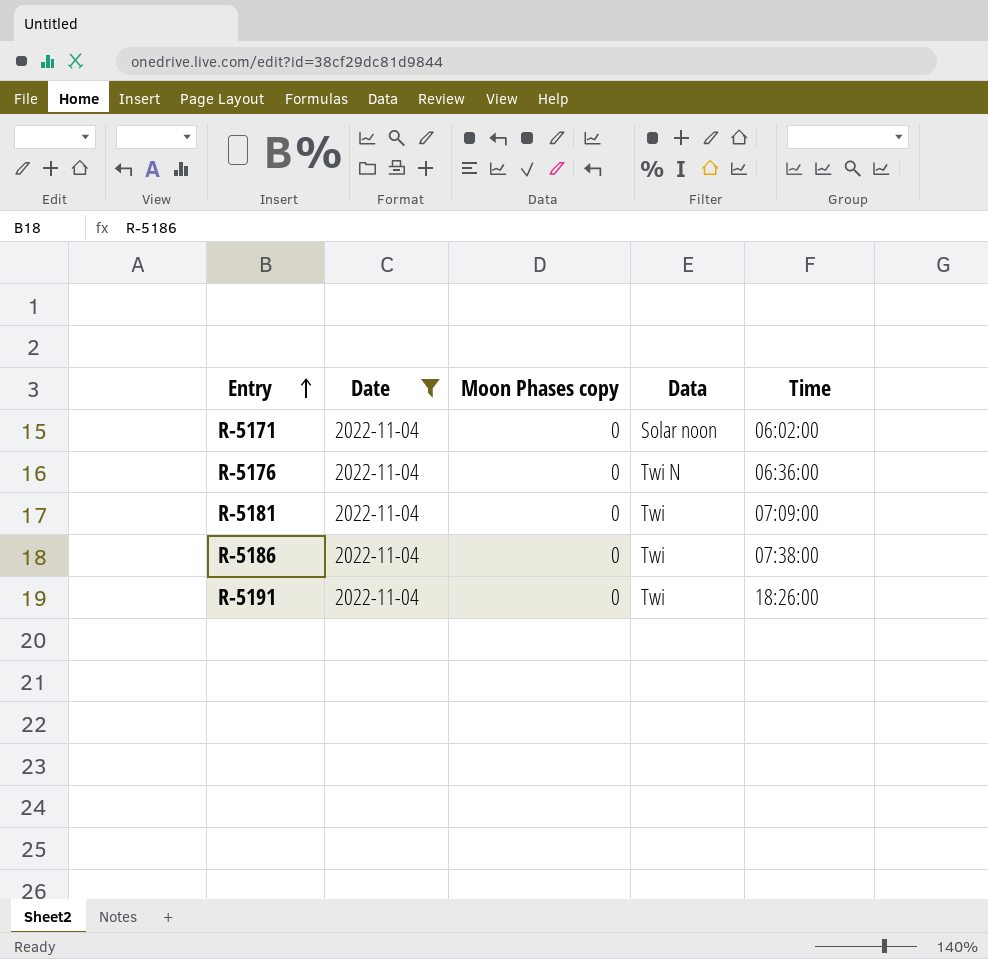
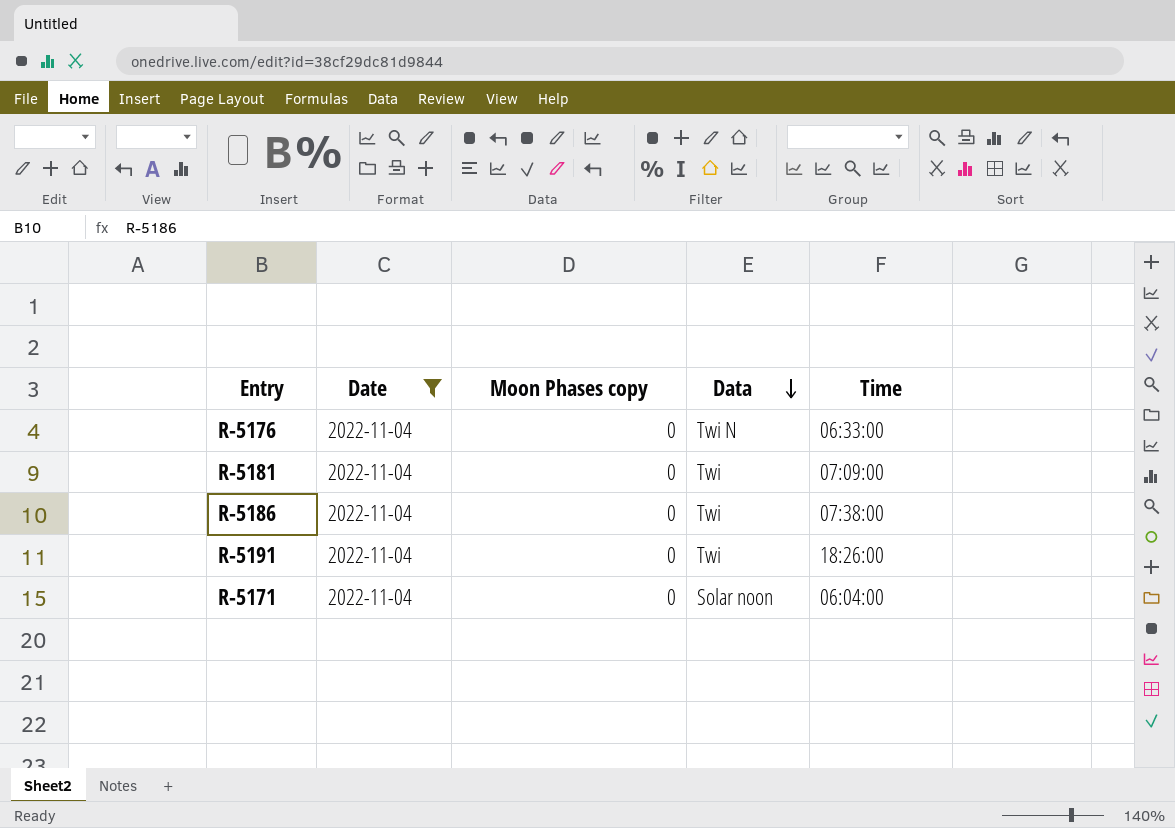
row order: Entry ascending -> Data descending
R-5176 | Time: 06:36:00 -> 06:33:00
R-5171 | Time: 06:02:00 -> 06:04:00

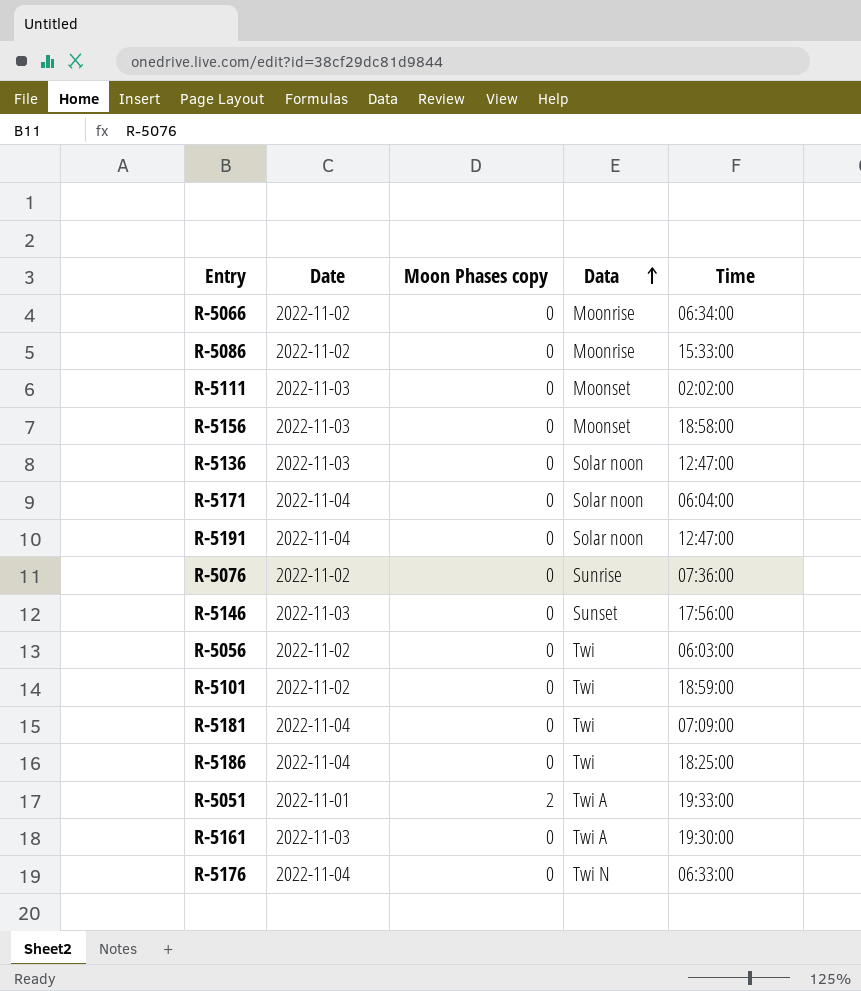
filter: Date = 2022-11-04 -> none
row order: Data descending -> Data ascending
R-5191 | Data: Twi -> Solar noon
R-5191 | Time: 18:26:00 -> 12:47:00
R-5186 | Time: 07:38:00 -> 18:25:00

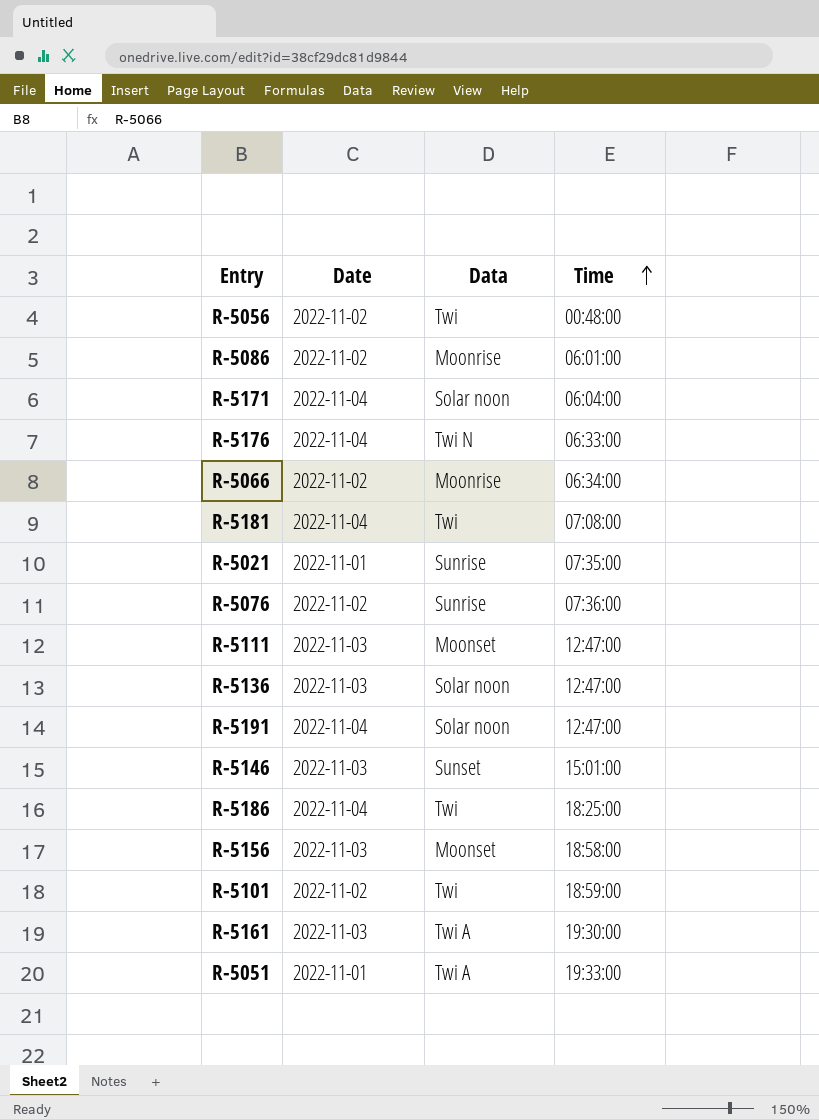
row order: Data ascending -> Time ascending
column Moon Phases copy | position: 3 -> none
R-5056 | Time: 06:03:00 -> 00:48:00
R-5086 | Time: 15:33:00 -> 06:01:00
R-5181 | Time: 07:09:00 -> 07:08:00
row R-5021: none -> 2022-11-01 | Sunrise | 07:35:00
R-5111 | Time: 02:02:00 -> 12:47:00
R-5146 | Time: 17:56:00 -> 15:01:00

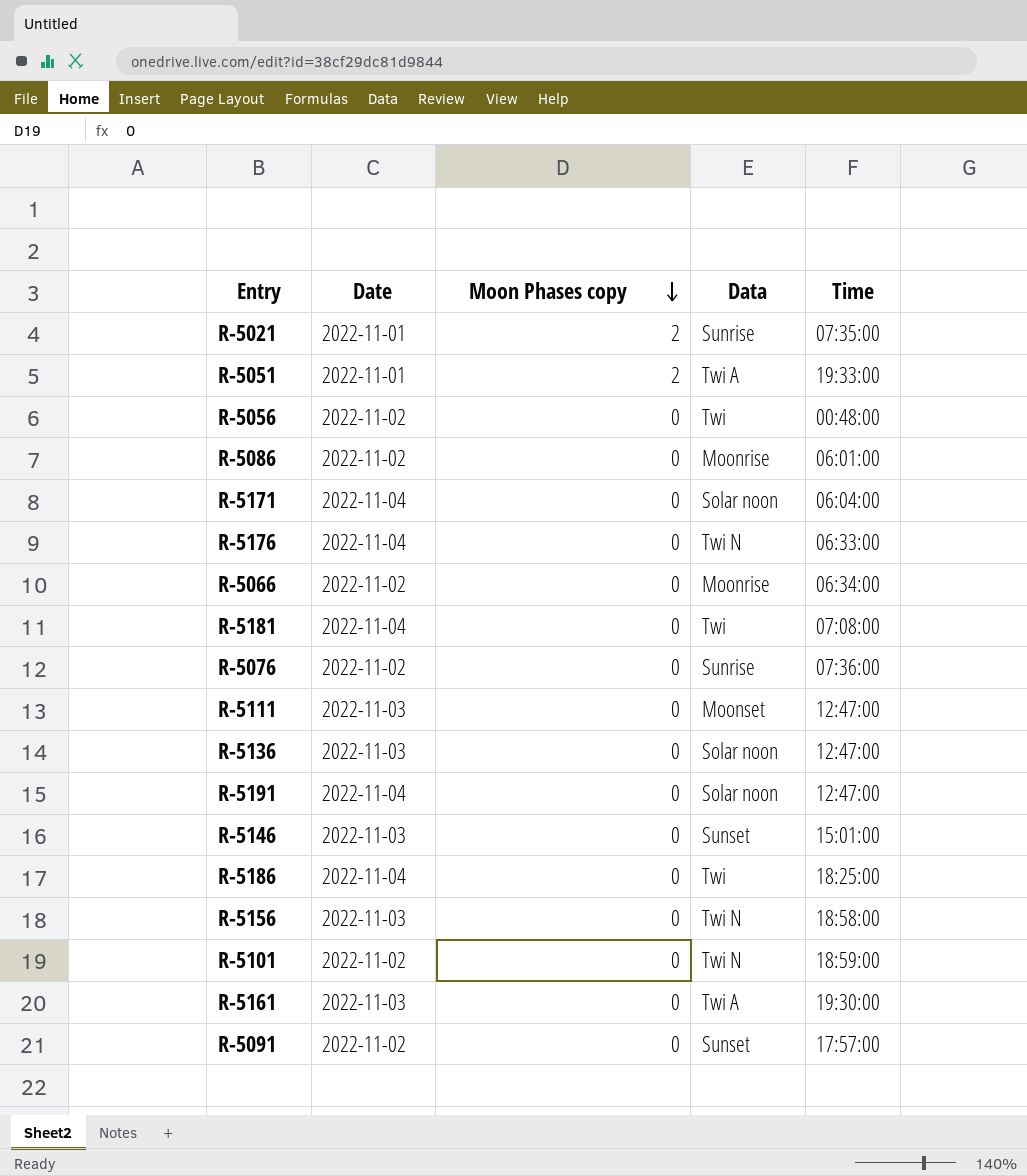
row order: Time ascending -> Moon Phases copy descending
column Moon Phases copy | position: none -> 3
R-5156 | Data: Moonset -> Twi N
R-5101 | Data: Twi -> Twi N
row R-5091: none -> 2022-11-02 | 0 | Sunset | 17:57:00

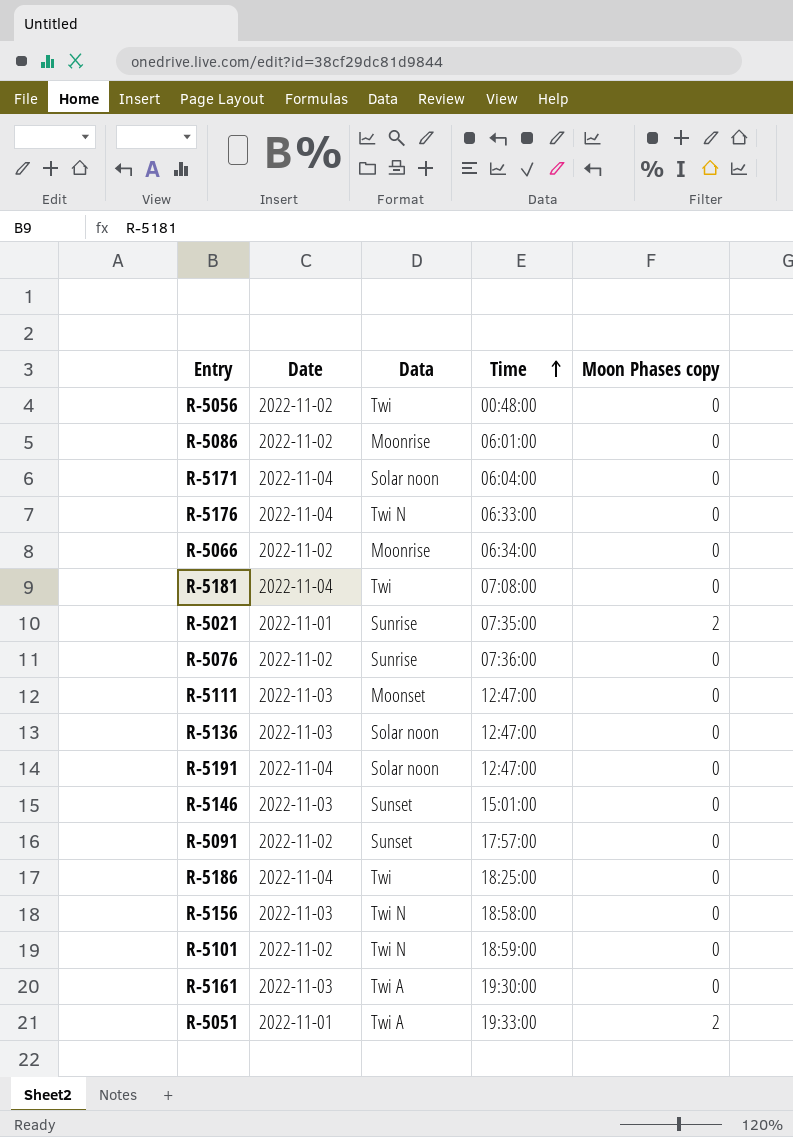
row order: Moon Phases copy descending -> Time ascending
column Moon Phases copy | position: 3 -> 5

